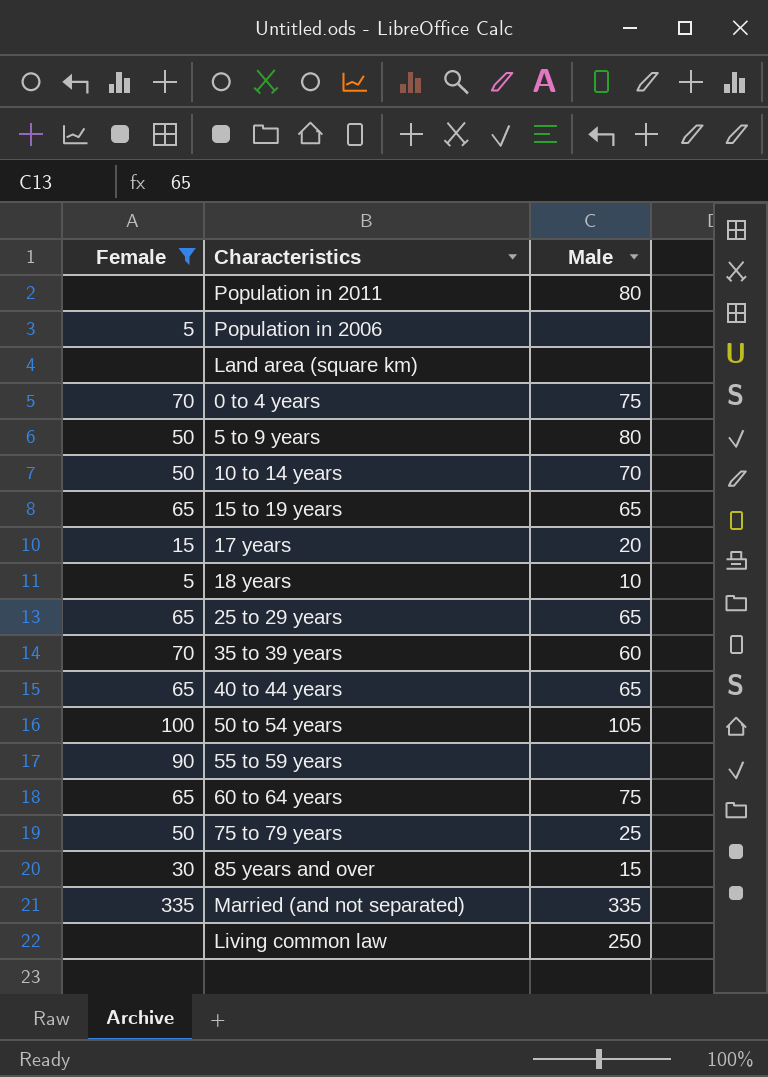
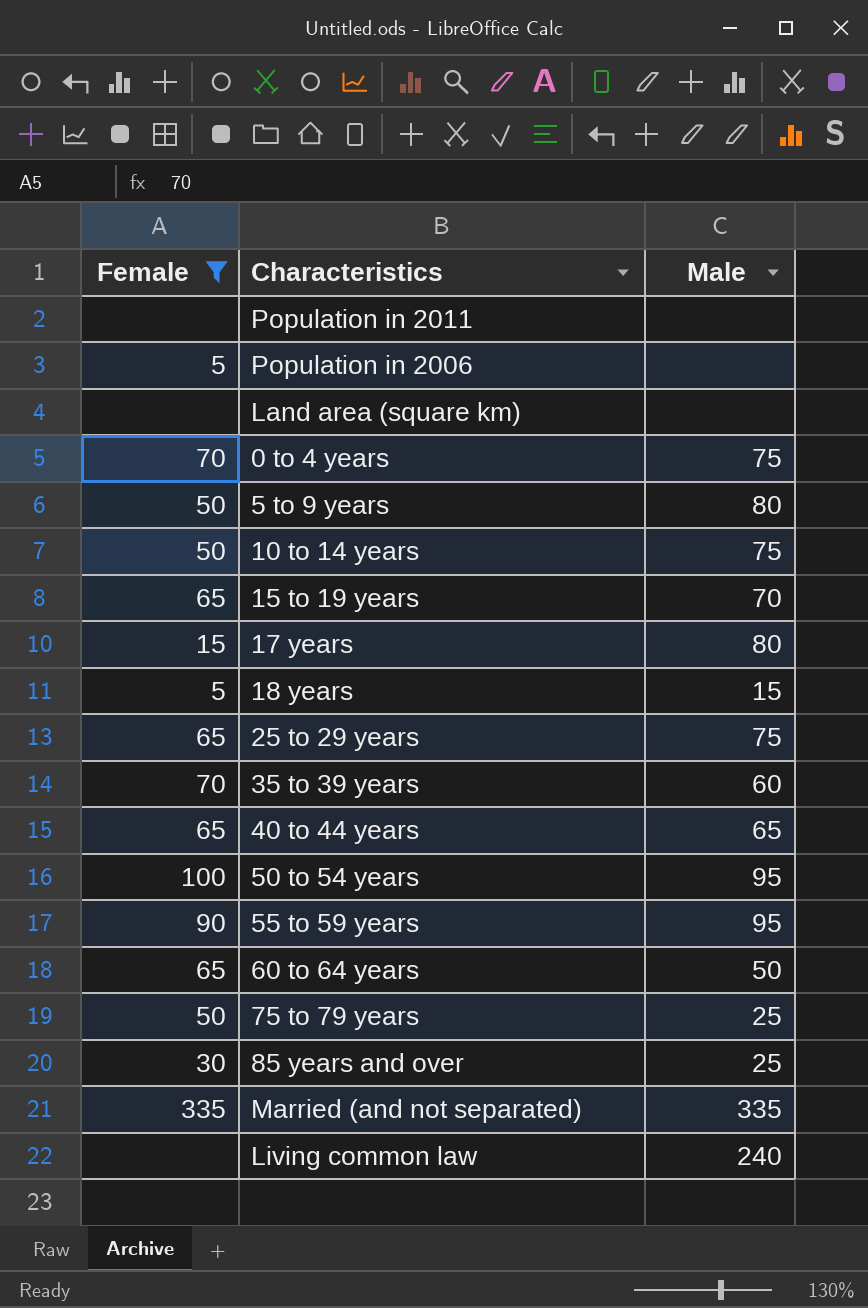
Population in 2011 | Male: 80 -> none
10 to 14 years | Male: 70 -> 75
15 to 19 years | Male: 65 -> 70
17 years | Male: 20 -> 80
18 years | Male: 10 -> 15
25 to 29 years | Male: 65 -> 75
50 to 54 years | Male: 105 -> 95
55 to 59 years | Male: none -> 95
60 to 64 years | Male: 75 -> 50
85 years and over | Male: 15 -> 25
Living common law | Male: 250 -> 240

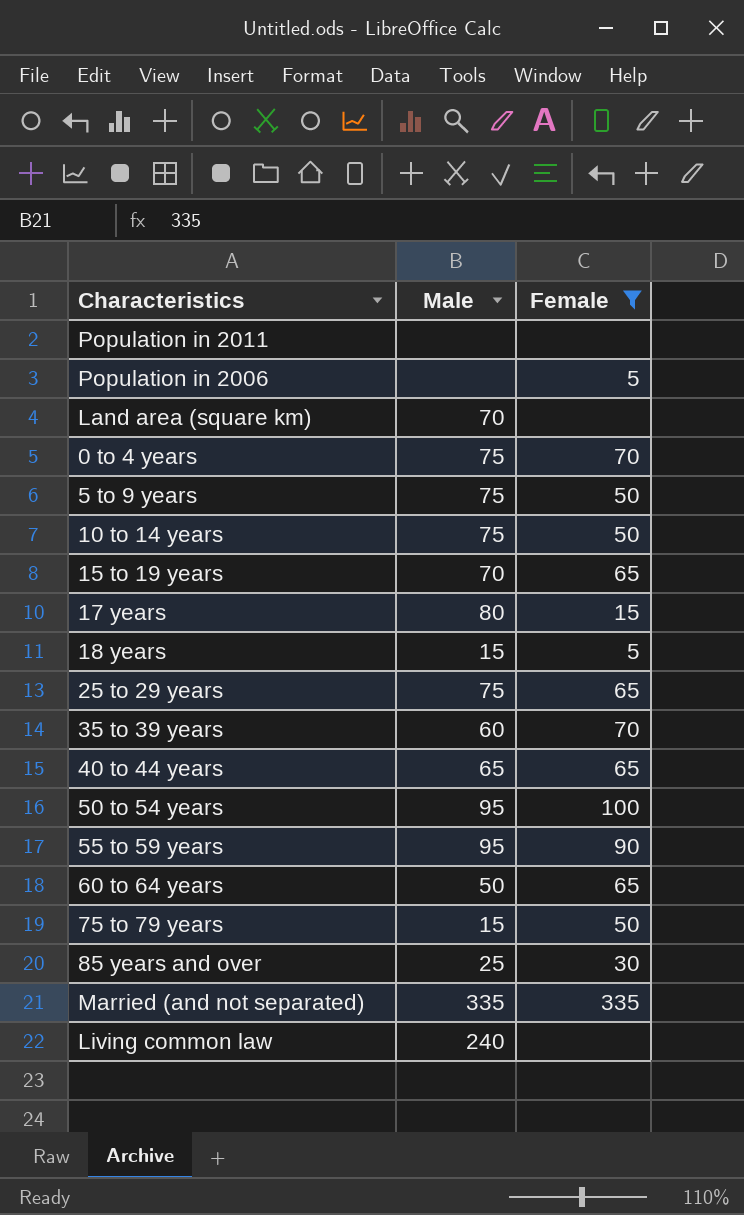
column Female | position: 1 -> 3
Land area (square km) | Male: none -> 70
5 to 9 years | Male: 80 -> 75
75 to 79 years | Male: 25 -> 15

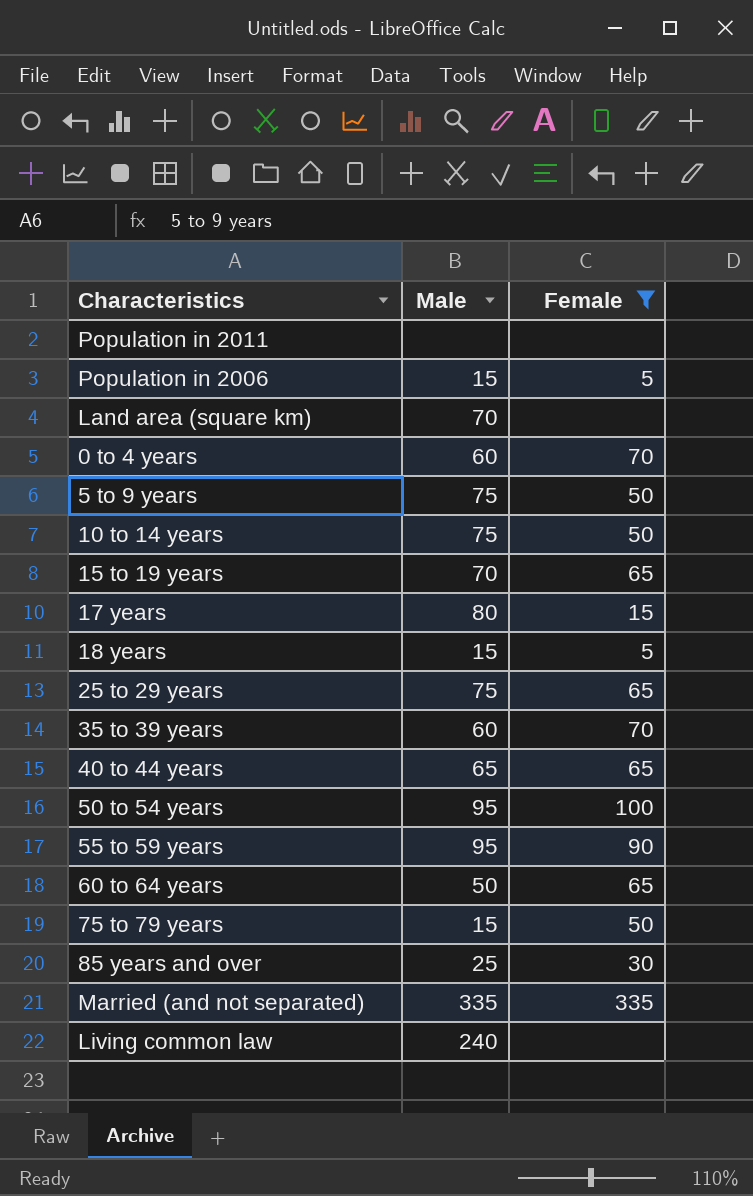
Population in 2006 | Male: none -> 15
0 to 4 years | Male: 75 -> 60

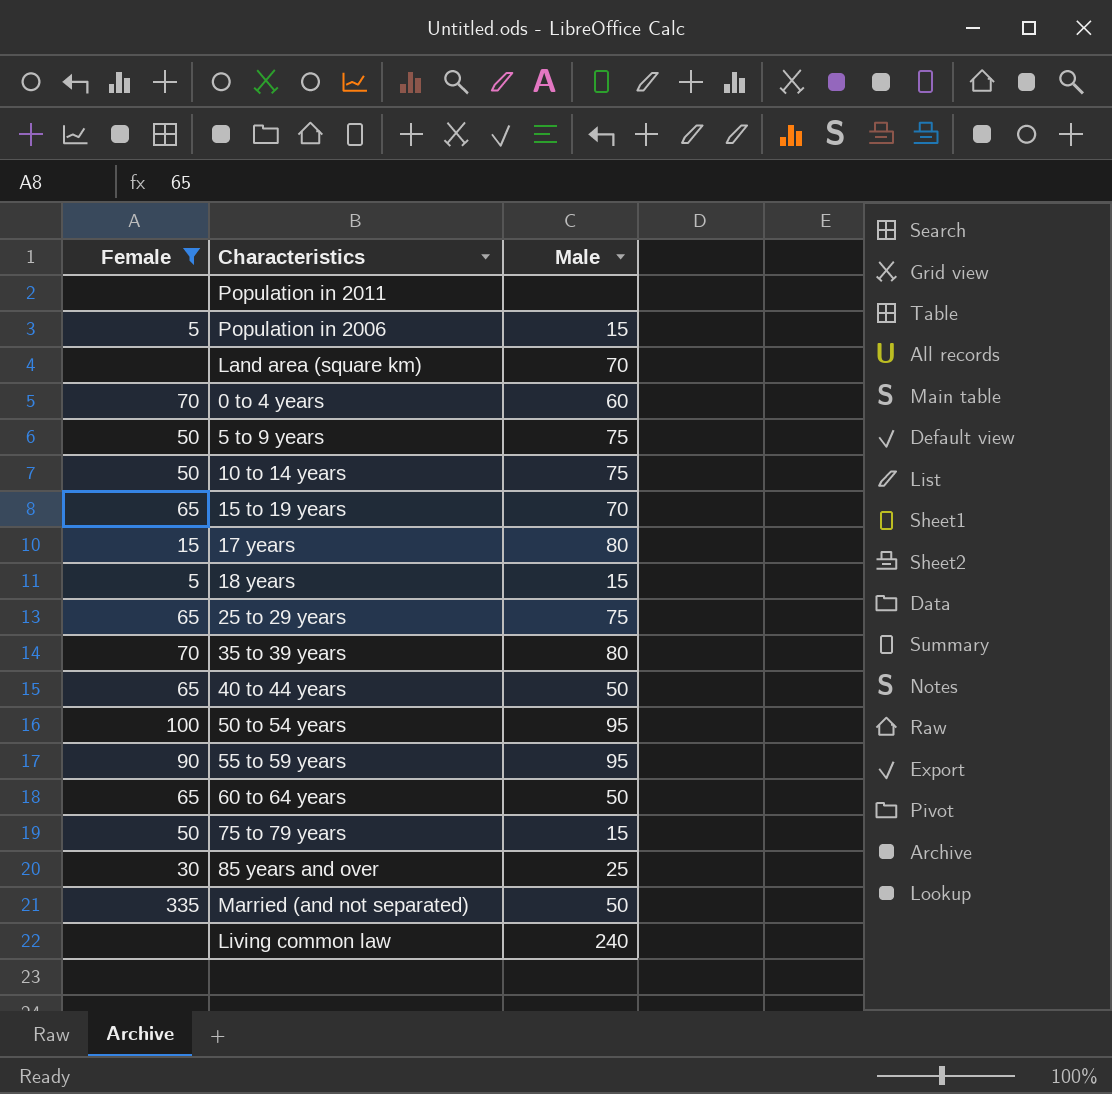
column Female | position: 3 -> 1
35 to 39 years | Male: 60 -> 80
40 to 44 years | Male: 65 -> 50
Married (and not separated) | Male: 335 -> 50

